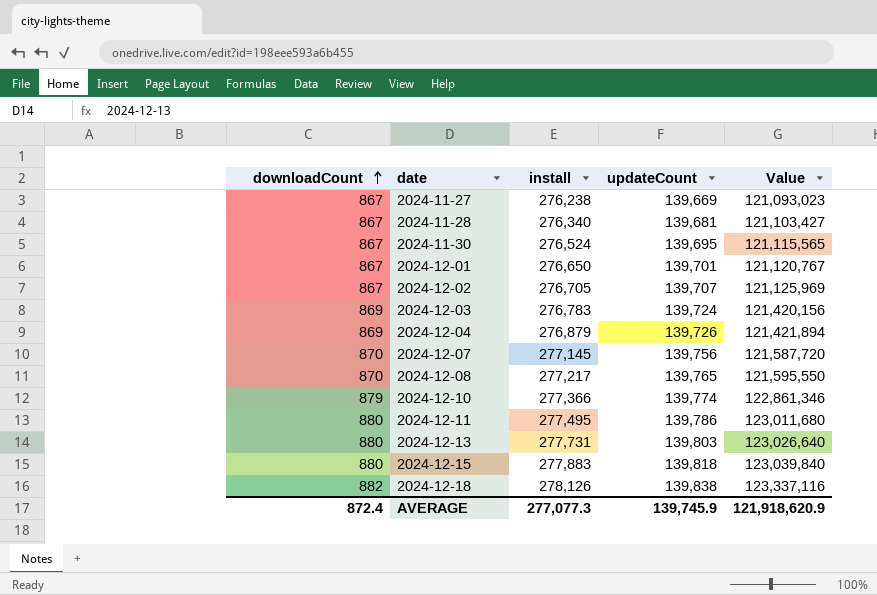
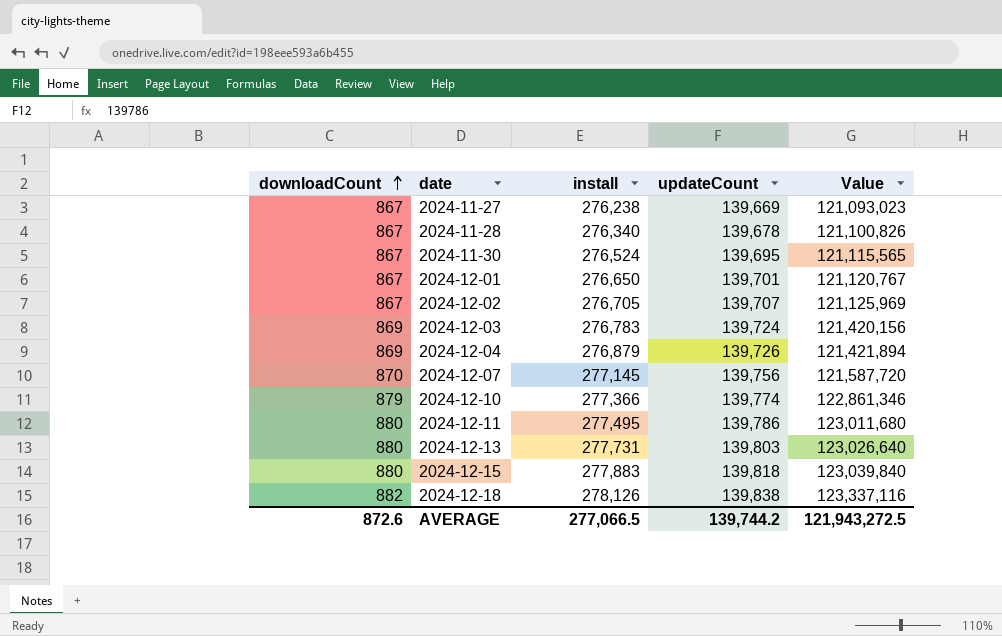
row 2024-12-08: 870 | 277,217 | 139,765 | 121,595,550 -> none
2024-11-28 | updateCount: 139,681 -> 139,678
2024-11-28 | Value: 121,103,427 -> 121,100,826
AVERAGE | downloadCount: 872.4 -> 872.6
AVERAGE | install: 277,077.3 -> 277,066.5
AVERAGE | updateCount: 139,745.9 -> 139,744.2
AVERAGE | Value: 121,918,620.9 -> 121,943,272.5

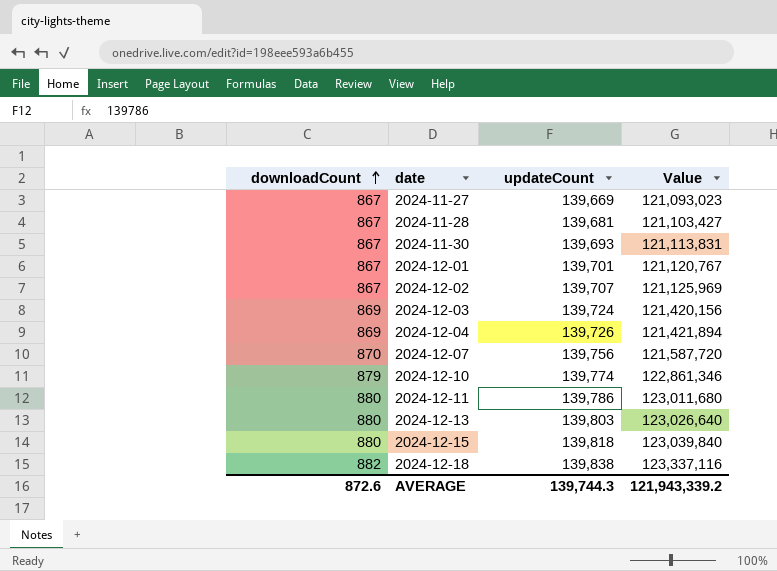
column install | position: 3 -> none
2024-11-28 | updateCount: 139,678 -> 139,681
2024-11-28 | Value: 121,100,826 -> 121,103,427
2024-11-30 | updateCount: 139,695 -> 139,693
2024-11-30 | Value: 121,115,565 -> 121,113,831
AVERAGE | updateCount: 139,744.2 -> 139,744.3
AVERAGE | Value: 121,943,272.5 -> 121,943,339.2

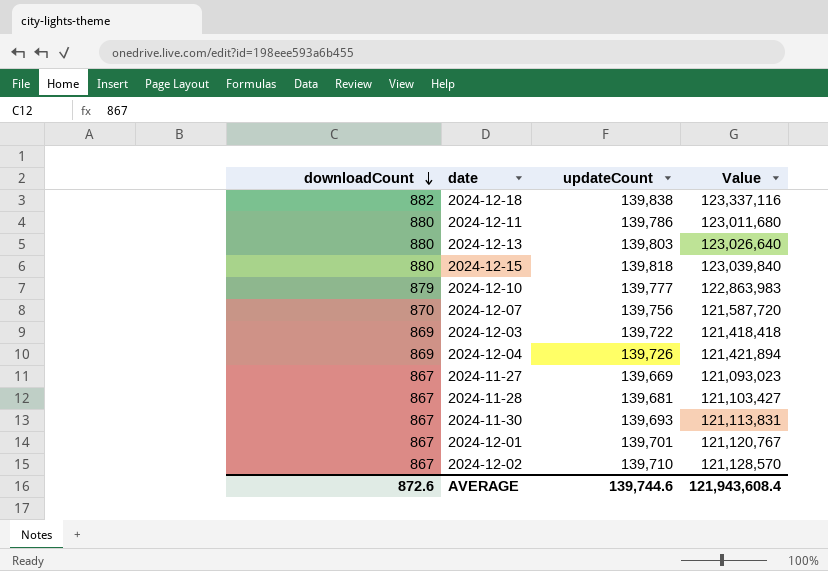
row order: downloadCount ascending -> downloadCount descending
2024-12-10 | updateCount: 139,774 -> 139,777
2024-12-10 | Value: 122,861,346 -> 122,863,983
2024-12-03 | updateCount: 139,724 -> 139,722
2024-12-03 | Value: 121,420,156 -> 121,418,418
2024-12-02 | updateCount: 139,707 -> 139,710
2024-12-02 | Value: 121,125,969 -> 121,128,570
AVERAGE | updateCount: 139,744.3 -> 139,744.6
AVERAGE | Value: 121,943,339.2 -> 121,943,608.4

